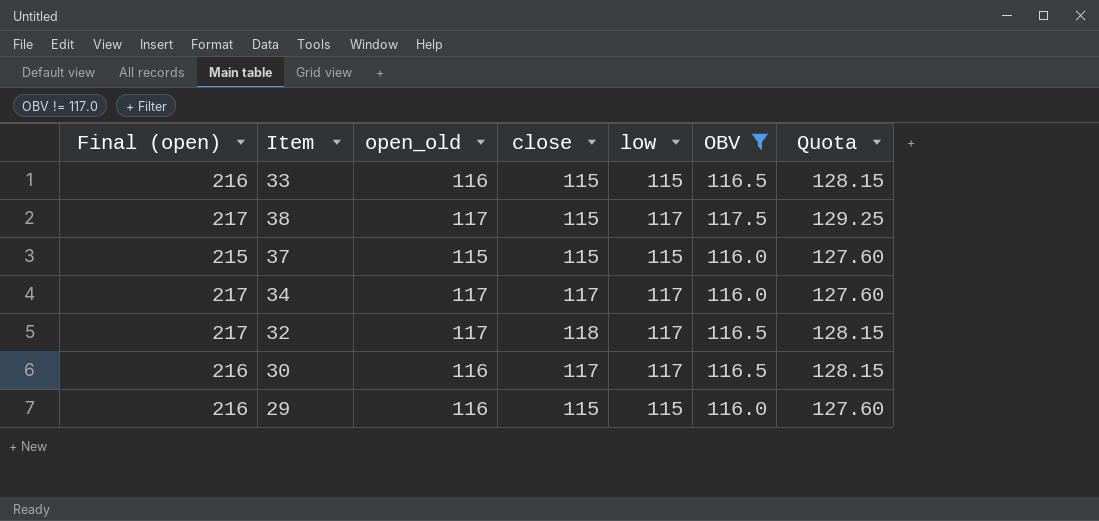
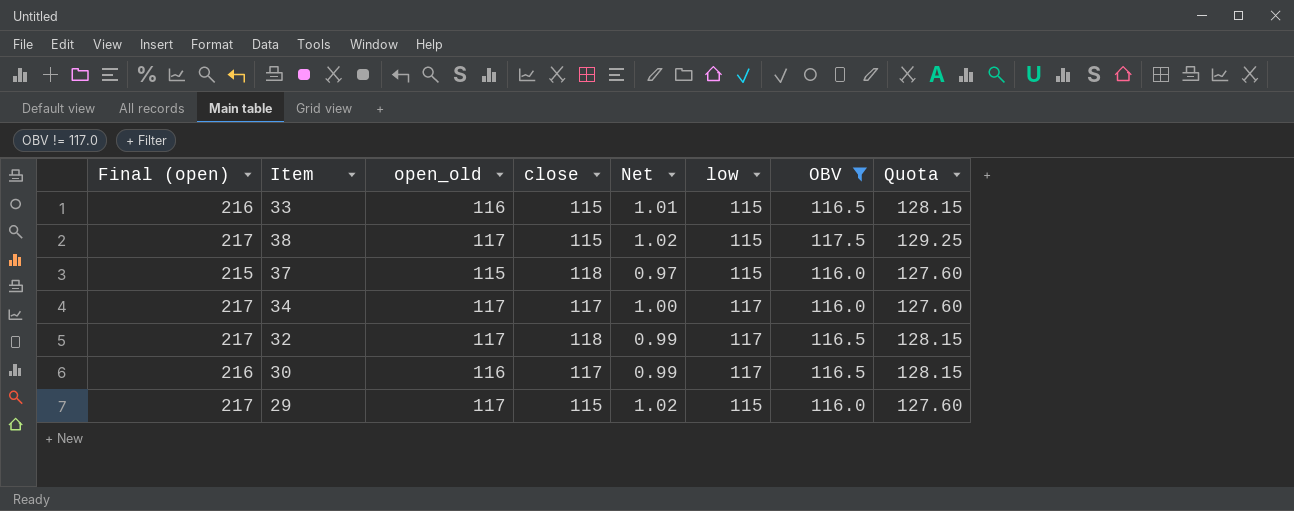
column Net | formula: none -> [open_old] / [close]
38 | low: 117 -> 115
37 | close: 115 -> 118
29 | Final (open): 216 -> 217
29 | open_old: 116 -> 117

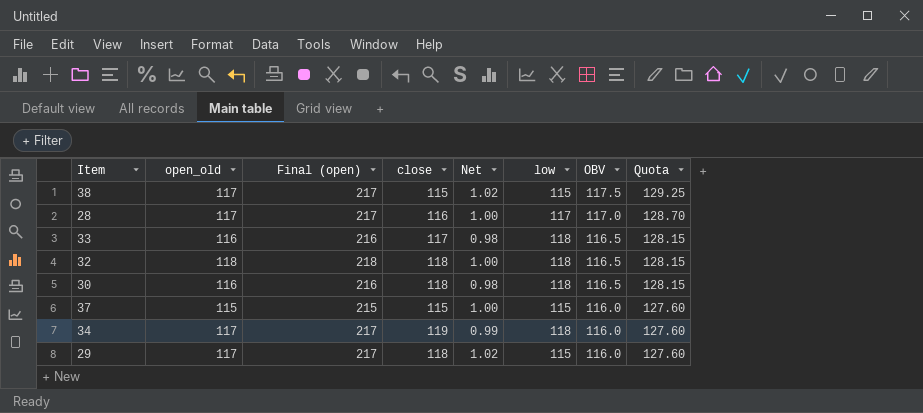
filter: OBV != 117.0 -> none
row order: none -> OBV descending
column Final (open) | position: 1 -> 3
column Net | formula: [open_old] / [close] -> [open_old] / [low]
33 | close: 115 -> 117
33 | low: 115 -> 118
32 | open_old: 117 -> 118
32 | Final (open): 217 -> 218
32 | low: 117 -> 118
30 | close: 117 -> 118
30 | low: 117 -> 118
37 | close: 118 -> 115
34 | close: 117 -> 119
34 | low: 117 -> 118
29 | close: 115 -> 118

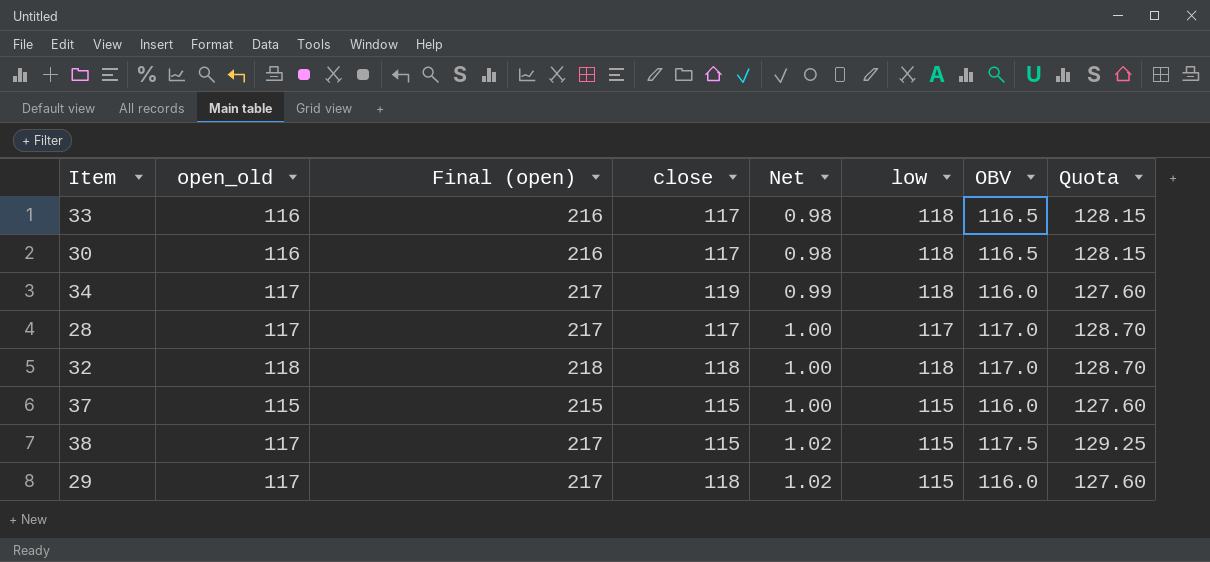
row order: OBV descending -> Net ascending
30 | close: 118 -> 117
28 | close: 116 -> 117
32 | OBV: 116.5 -> 117.0
32 | Quota: 128.15 -> 128.70

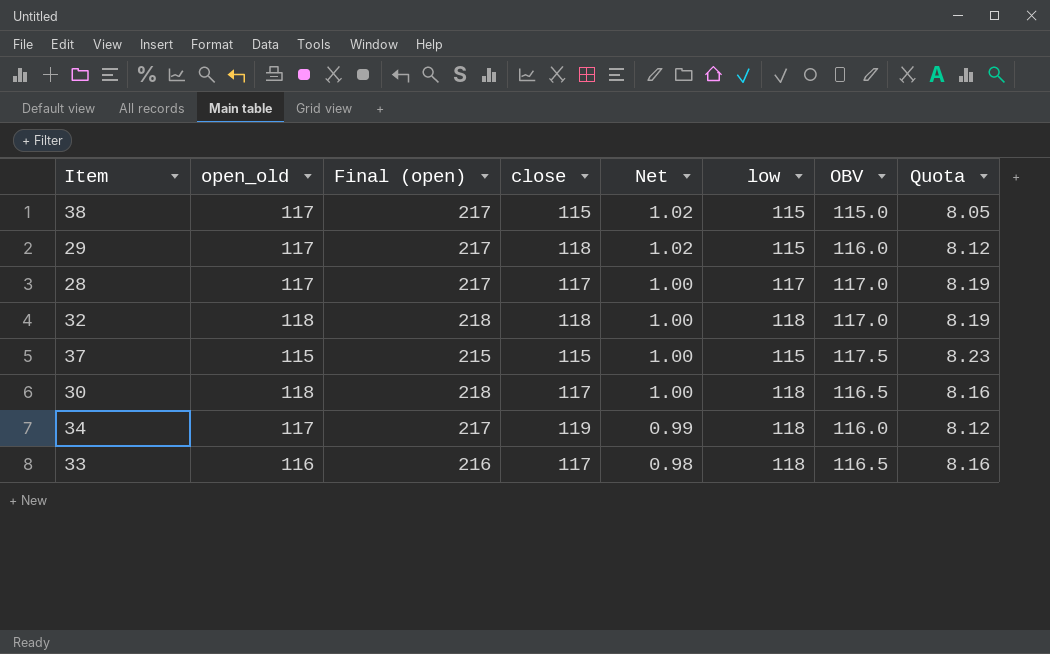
row order: Net ascending -> Net descending
column Quota | formula: [OBV] * 1.1 -> [OBV] * 0.07
38 | OBV: 117.5 -> 115.0
37 | OBV: 116.0 -> 117.5
30 | open_old: 116 -> 118
30 | Final (open): 216 -> 218
30 | Net: 0.98 -> 1.00

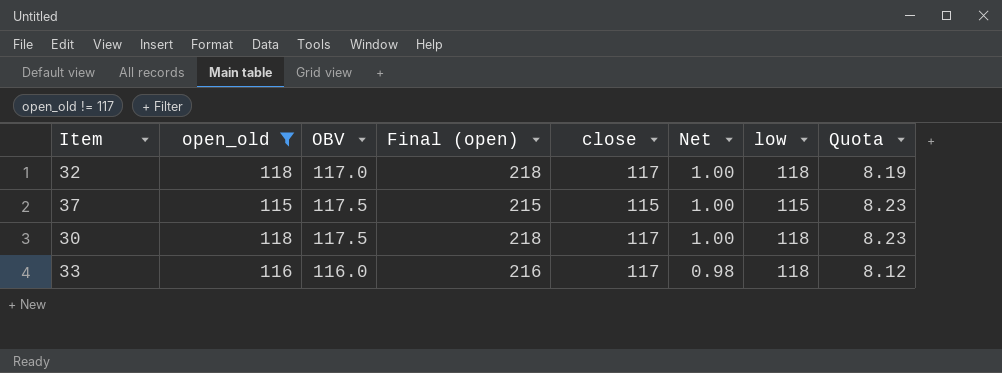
filter: none -> open_old != 117
column OBV | position: 7 -> 3
32 | close: 118 -> 117
30 | OBV: 116.5 -> 117.5
30 | Quota: 8.16 -> 8.23
33 | OBV: 116.5 -> 116.0
33 | Quota: 8.16 -> 8.12

